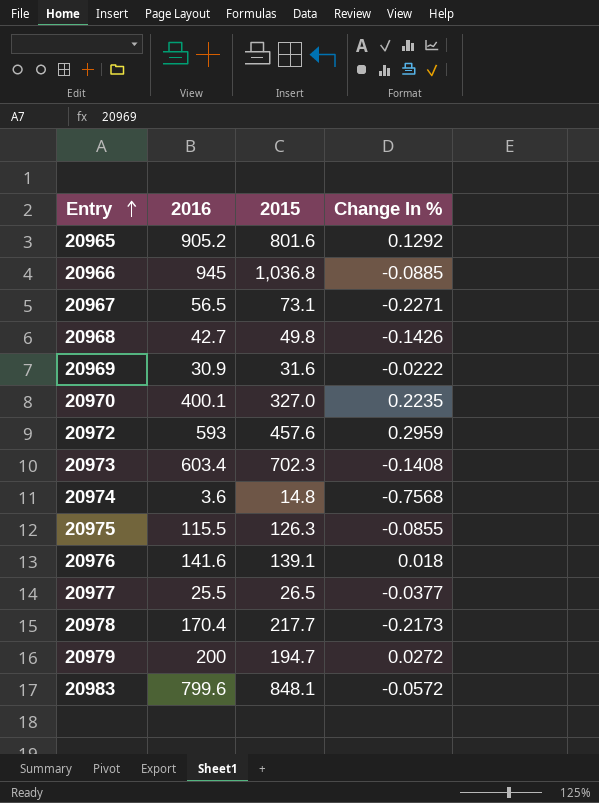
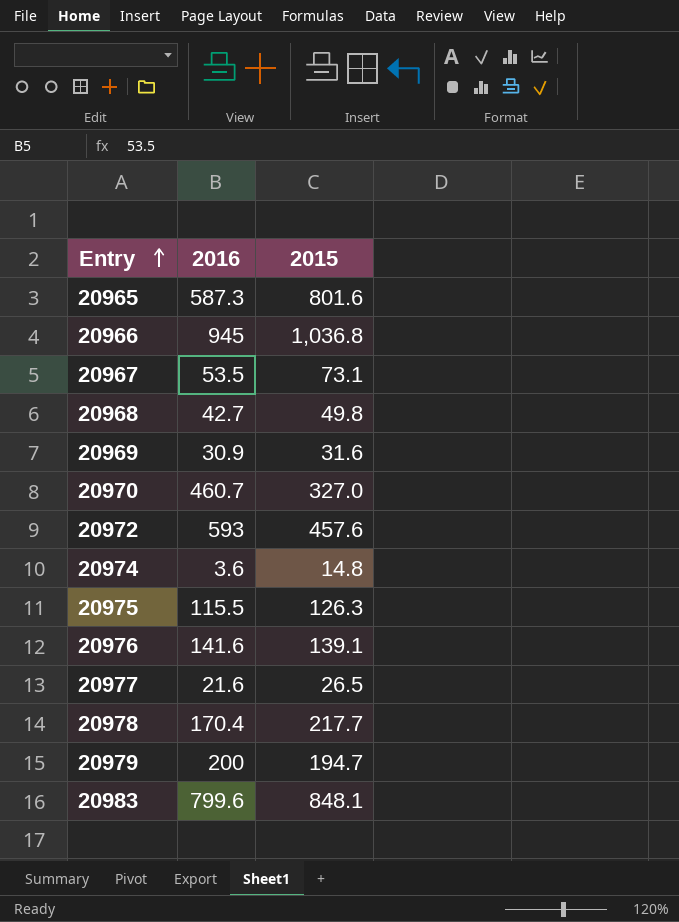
column Change In % | formula: ([2016] - [2015]) / [2015] -> none
row 20973: 603.4 | 702.3 | -0.1408 -> none
20965 | 2016: 905.2 -> 587.3
20967 | 2016: 56.5 -> 53.5
20970 | 2016: 400.1 -> 460.7
20977 | 2016: 25.5 -> 21.6

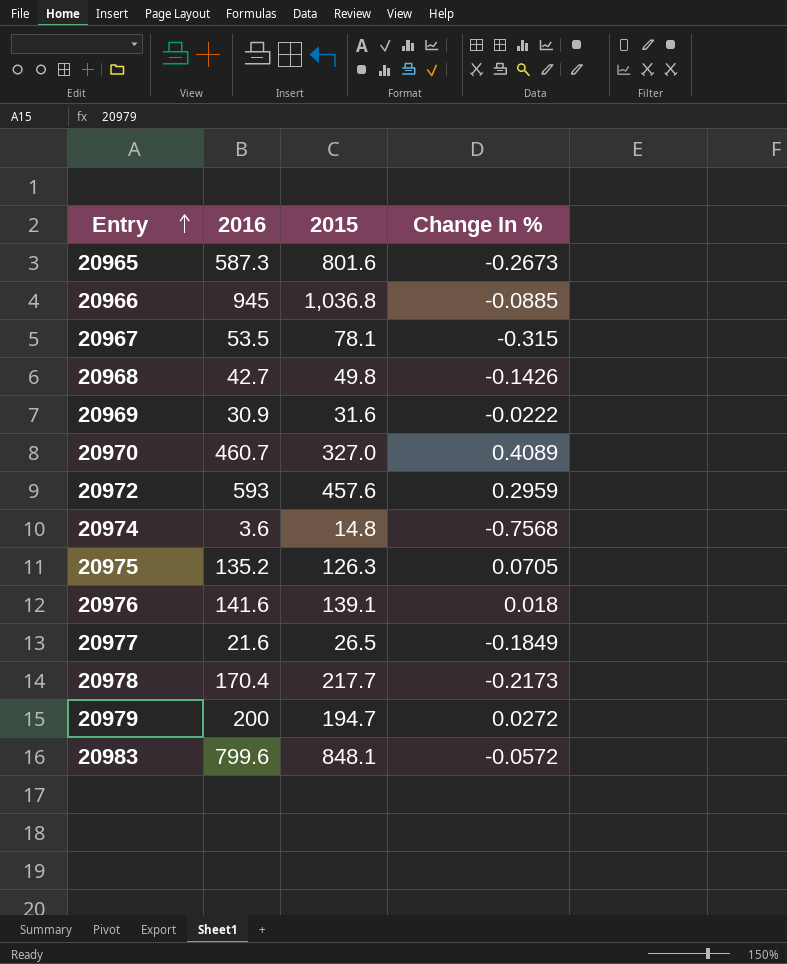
column Change In % | formula: none -> ([2016] - [2015]) / [2015]
20967 | 2015: 73.1 -> 78.1
20975 | 2016: 115.5 -> 135.2

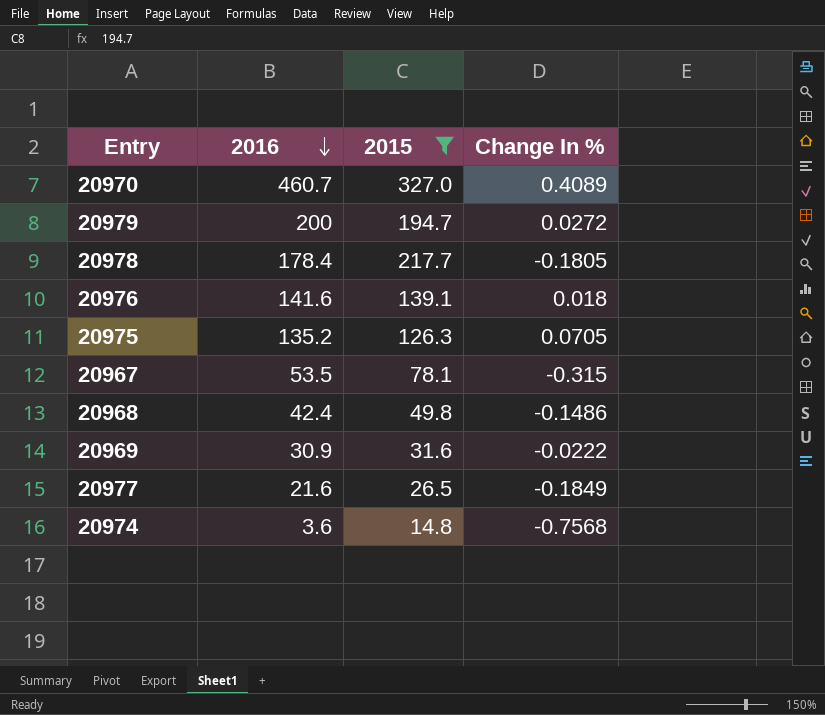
filter: none -> 2015 <= 327.0
row order: Entry ascending -> 2016 descending
20978 | 2016: 170.4 -> 178.4
20978 | Change In %: -0.2173 -> -0.1805
20968 | 2016: 42.7 -> 42.4
20968 | Change In %: -0.1426 -> -0.1486

